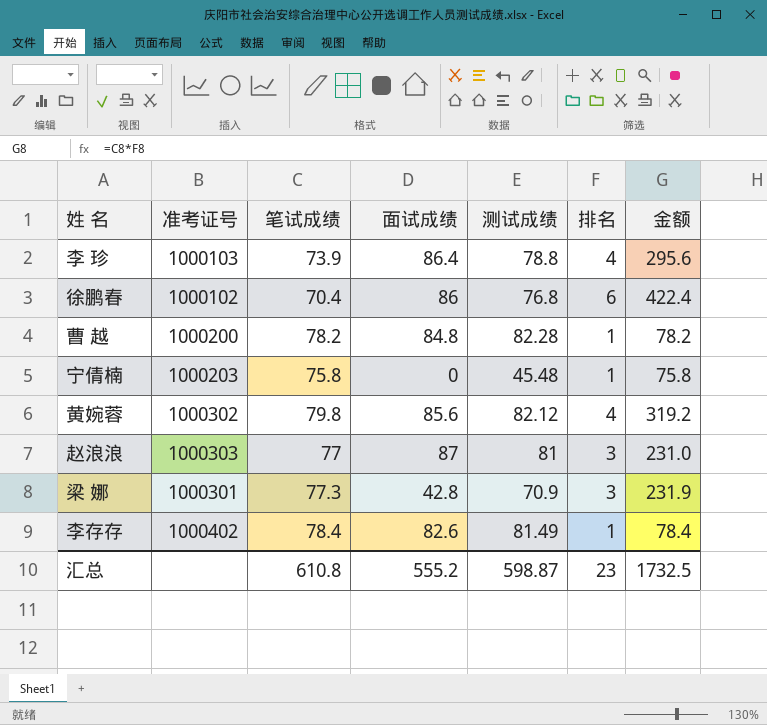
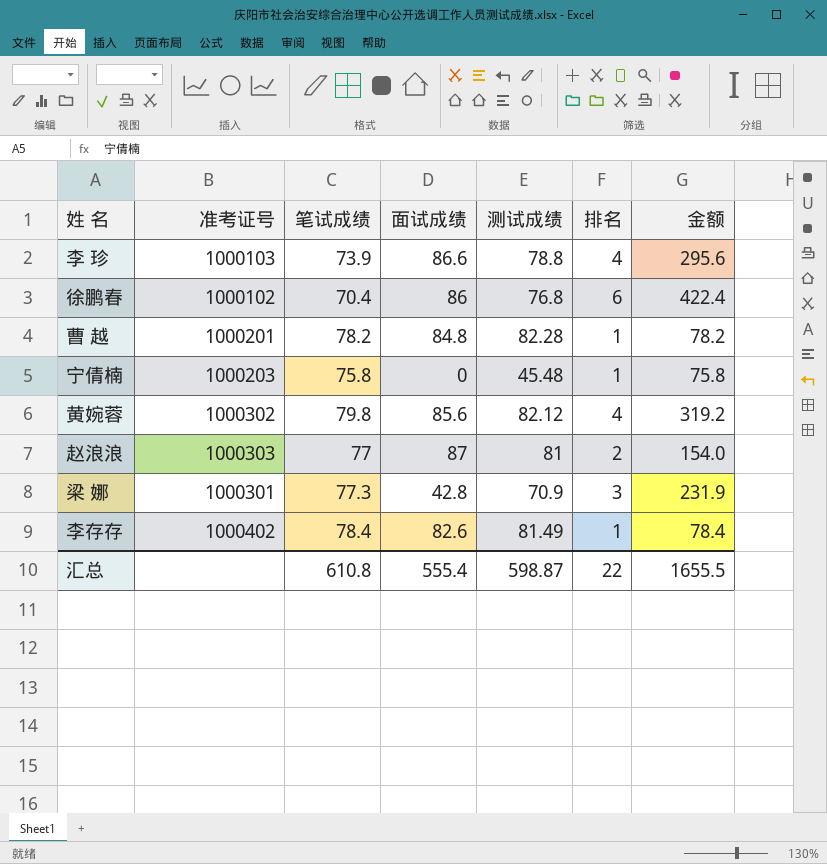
李 珍 | 面试成绩: 86.4 -> 86.6
曹 越 | 准考证号: 1000200 -> 1000201
赵浪浪 | 排名: 3 -> 2
赵浪浪 | 金额: 231.0 -> 154.0
汇总 | 面试成绩: 555.2 -> 555.4
汇总 | 排名: 23 -> 22
汇总 | 金额: 1732.5 -> 1655.5

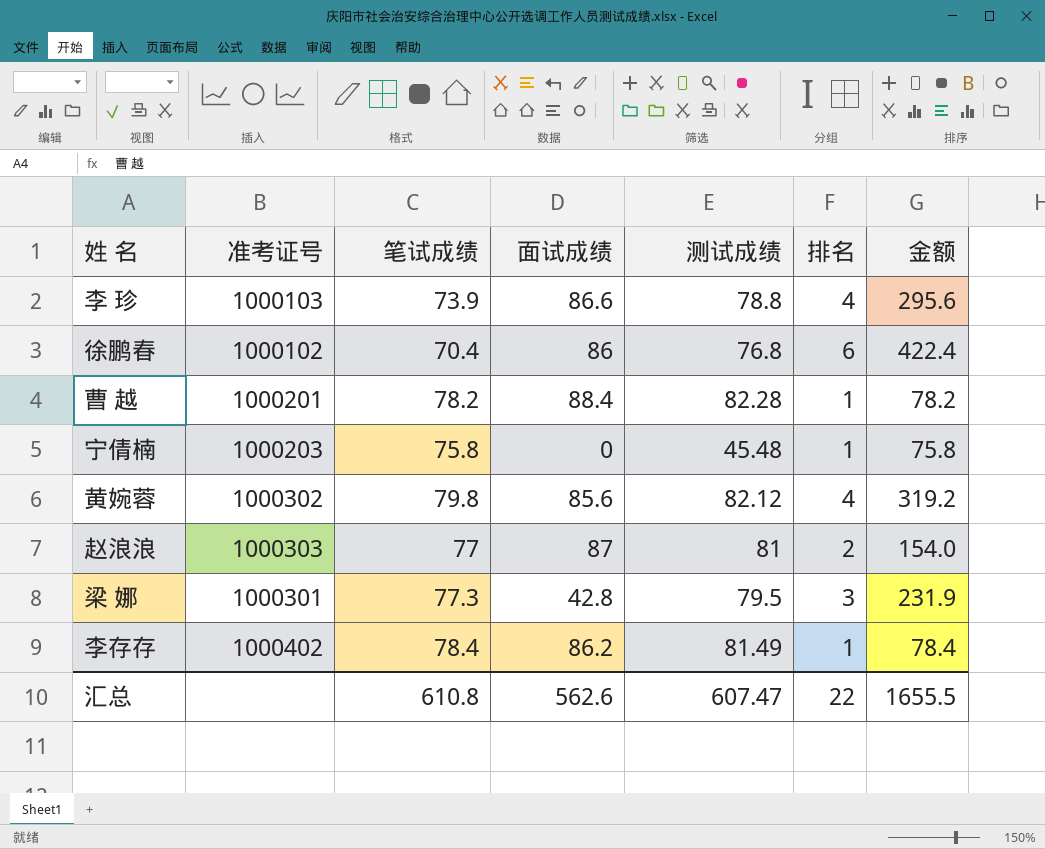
曹 越 | 面试成绩: 84.8 -> 88.4
梁 娜 | 测试成绩: 70.9 -> 79.5
李存存 | 面试成绩: 82.6 -> 86.2
汇总 | 面试成绩: 555.4 -> 562.6
汇总 | 测试成绩: 598.87 -> 607.47

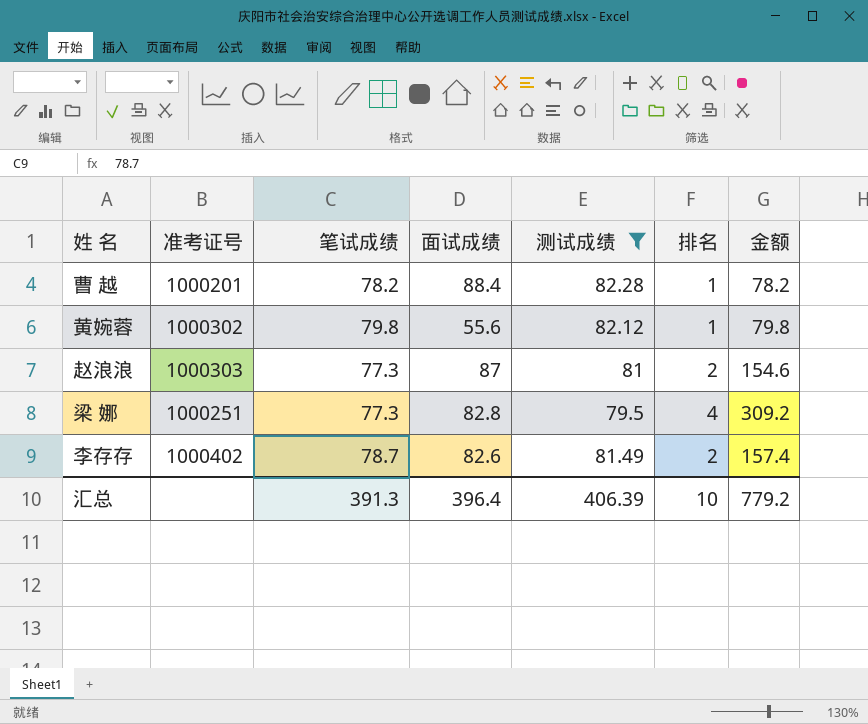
filter: none -> 测试成绩 >= 79.5
黄婉蓉 | 面试成绩: 85.6 -> 55.6
黄婉蓉 | 排名: 4 -> 1
黄婉蓉 | 金额: 319.2 -> 79.8
赵浪浪 | 笔试成绩: 77 -> 77.3
赵浪浪 | 金额: 154.0 -> 154.6
梁 娜 | 准考证号: 1000301 -> 1000251
梁 娜 | 面试成绩: 42.8 -> 82.8
梁 娜 | 排名: 3 -> 4
梁 娜 | 金额: 231.9 -> 309.2
李存存 | 笔试成绩: 78.4 -> 78.7
李存存 | 面试成绩: 86.2 -> 82.6
李存存 | 排名: 1 -> 2
李存存 | 金额: 78.4 -> 157.4
汇总 | 笔试成绩: 610.8 -> 391.3
汇总 | 面试成绩: 562.6 -> 396.4
汇总 | 测试成绩: 607.47 -> 406.39
汇总 | 排名: 22 -> 10
汇总 | 金额: 1655.5 -> 779.2

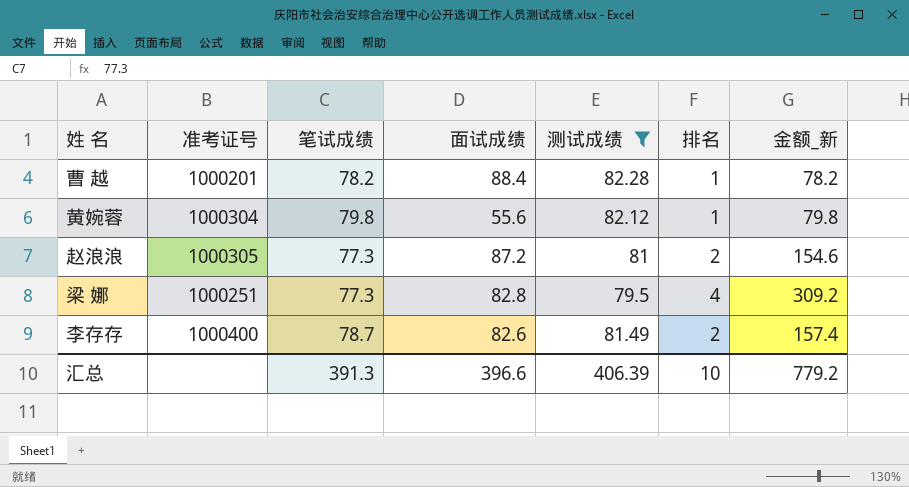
column name: 金额 -> 金额_新
黄婉蓉 | 准考证号: 1000302 -> 1000304
赵浪浪 | 准考证号: 1000303 -> 1000305
赵浪浪 | 面试成绩: 87 -> 87.2
李存存 | 准考证号: 1000402 -> 1000400
汇总 | 面试成绩: 396.4 -> 396.6

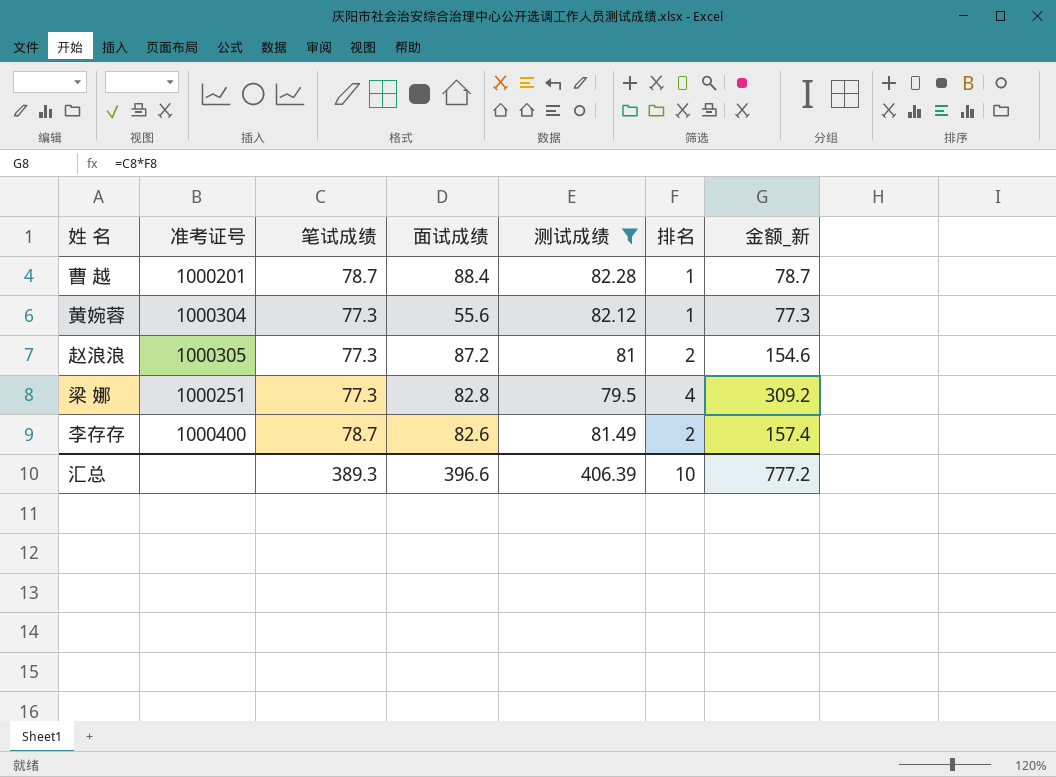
曹 越 | 笔试成绩: 78.2 -> 78.7
曹 越 | 金额_新: 78.2 -> 78.7
黄婉蓉 | 笔试成绩: 79.8 -> 77.3
黄婉蓉 | 金额_新: 79.8 -> 77.3
汇总 | 笔试成绩: 391.3 -> 389.3
汇总 | 金额_新: 779.2 -> 777.2

